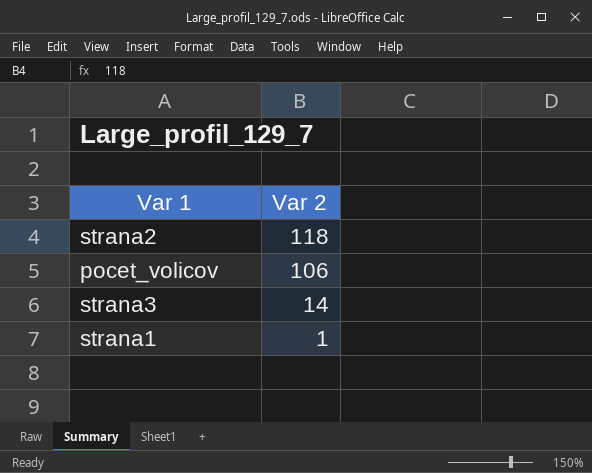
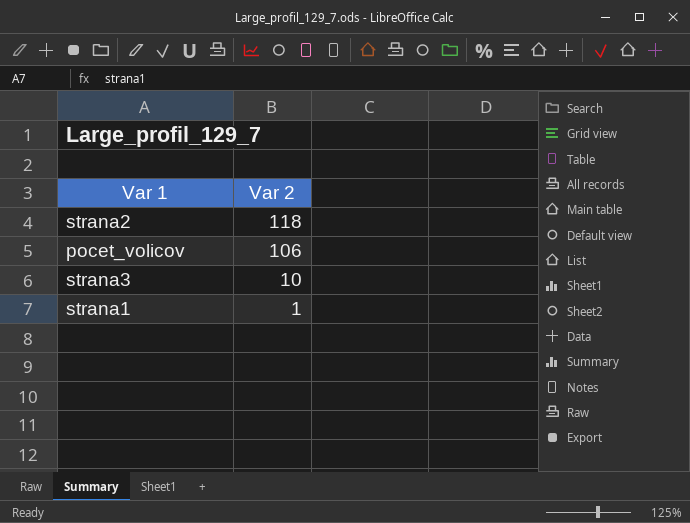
strana3 | Var 2: 14 -> 10

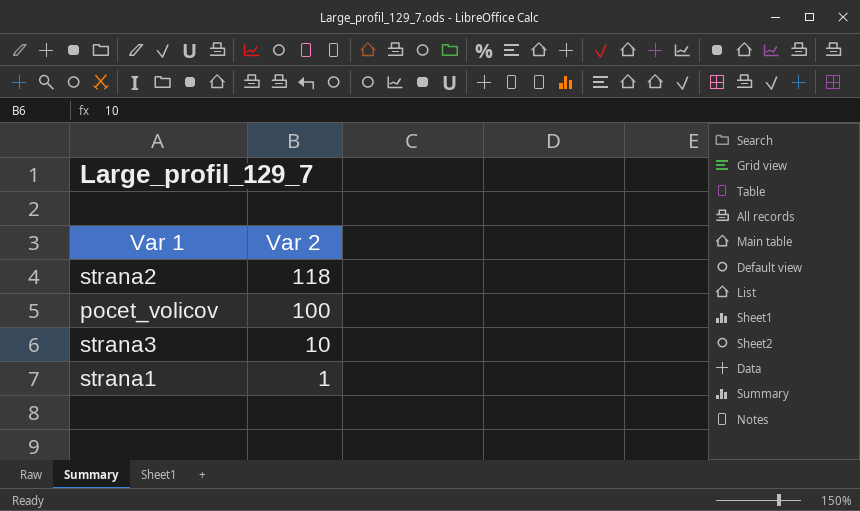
pocet_volicov | Var 2: 106 -> 100

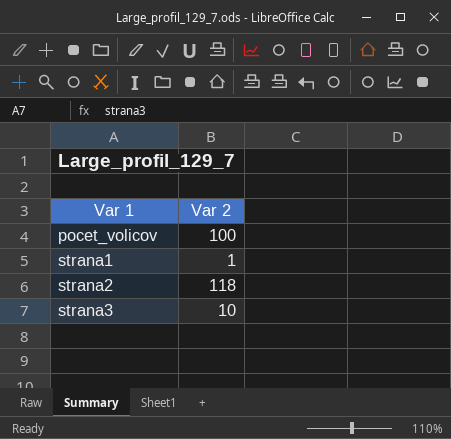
row order: Var 2 descending -> Var 1 ascending

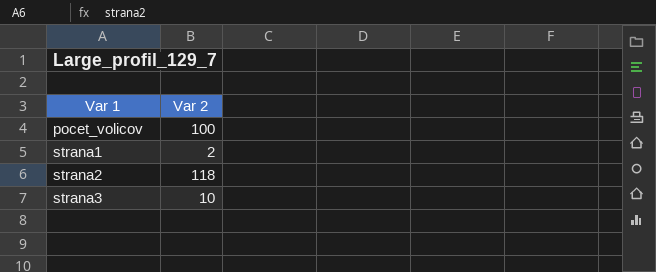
strana1 | Var 2: 1 -> 2

